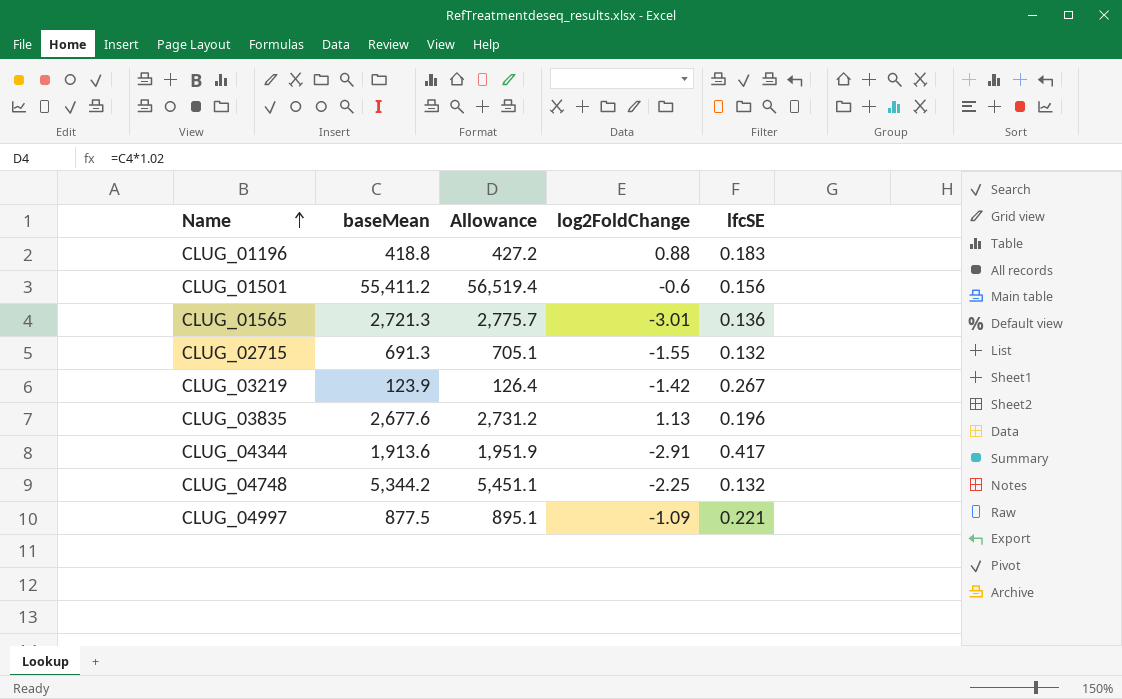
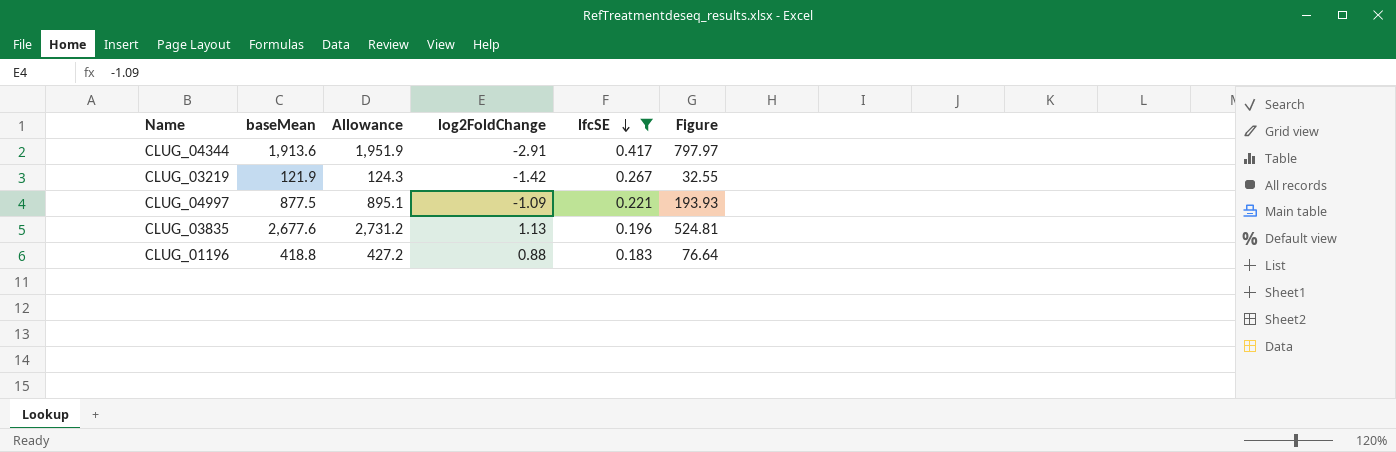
filter: none -> lfcSE >= 0.183
row order: Name ascending -> lfcSE descending
column Figure | formula: none -> [baseMean] * [lfcSE]
CLUG_03219 | baseMean: 123.9 -> 121.9
CLUG_03219 | Allowance: 126.4 -> 124.3

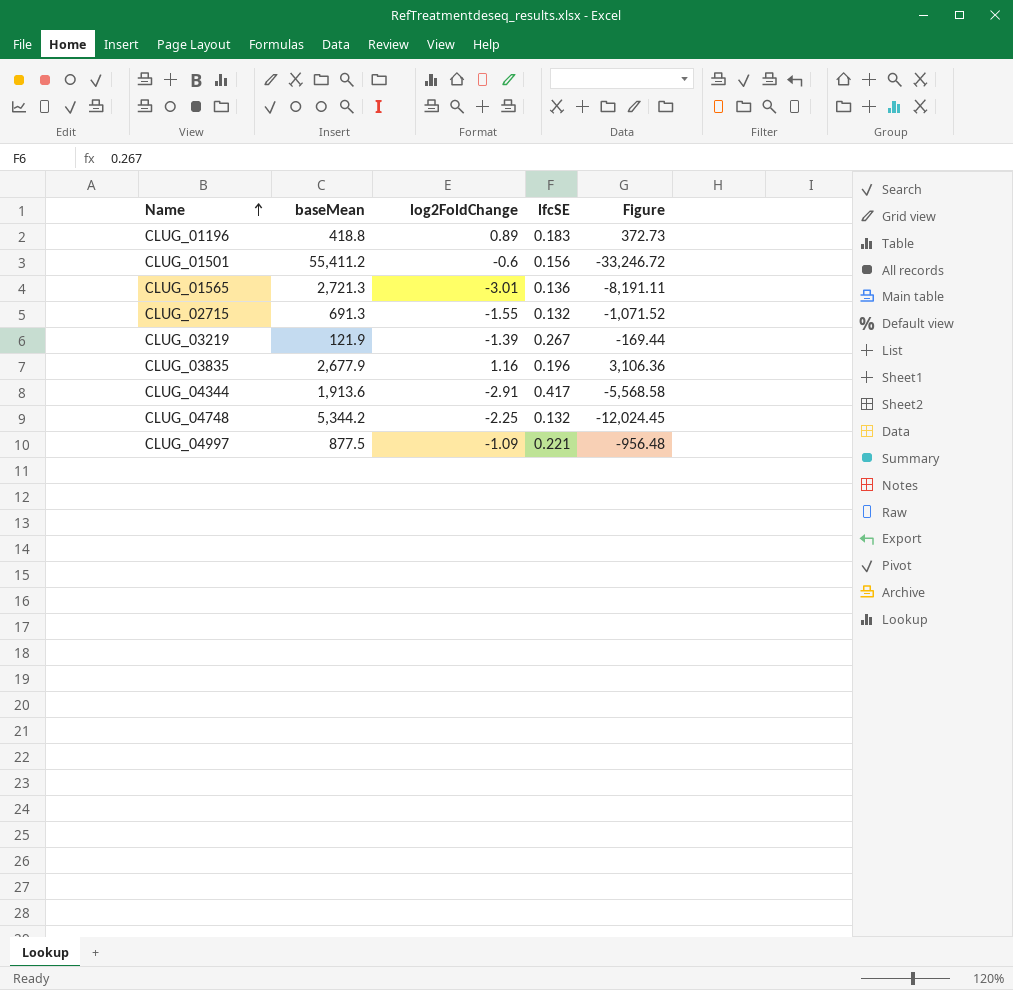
filter: lfcSE >= 0.183 -> none
row order: lfcSE descending -> Name ascending
column Allowance | formula: [baseMean] * 1.02 -> none
column Figure | formula: [baseMean] * [lfcSE] -> [baseMean] * [log2FoldChange]
CLUG_01196 | log2FoldChange: 0.88 -> 0.89
CLUG_03219 | log2FoldChange: -1.42 -> -1.39
CLUG_03835 | baseMean: 2,677.6 -> 2,677.9
CLUG_03835 | log2FoldChange: 1.13 -> 1.16

